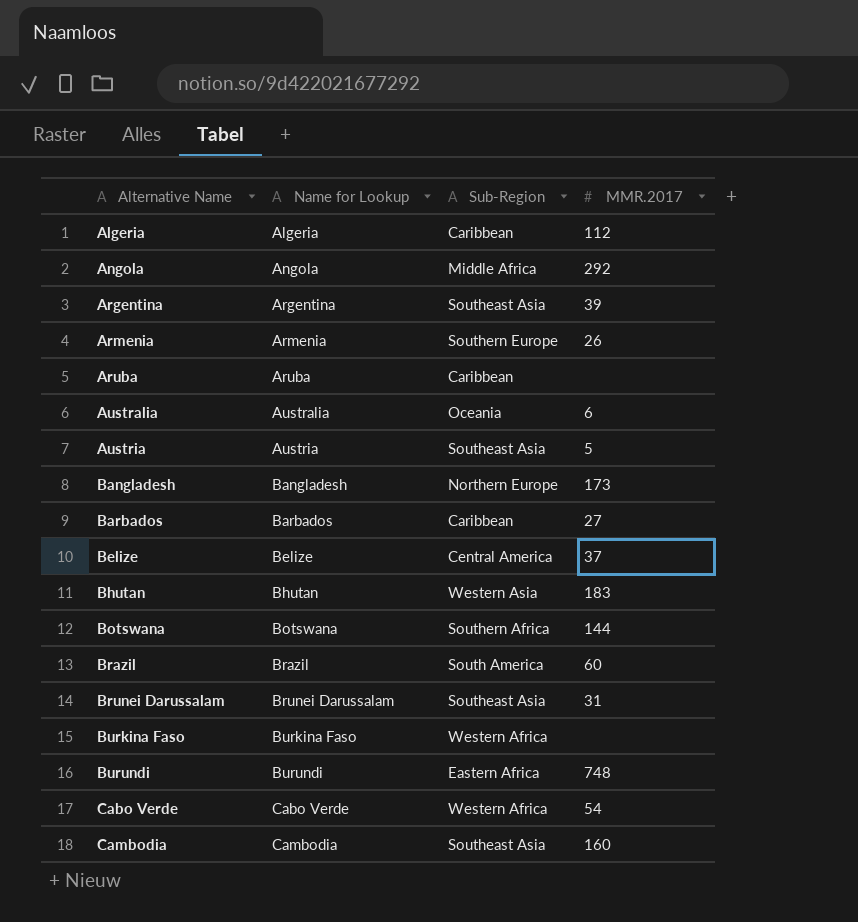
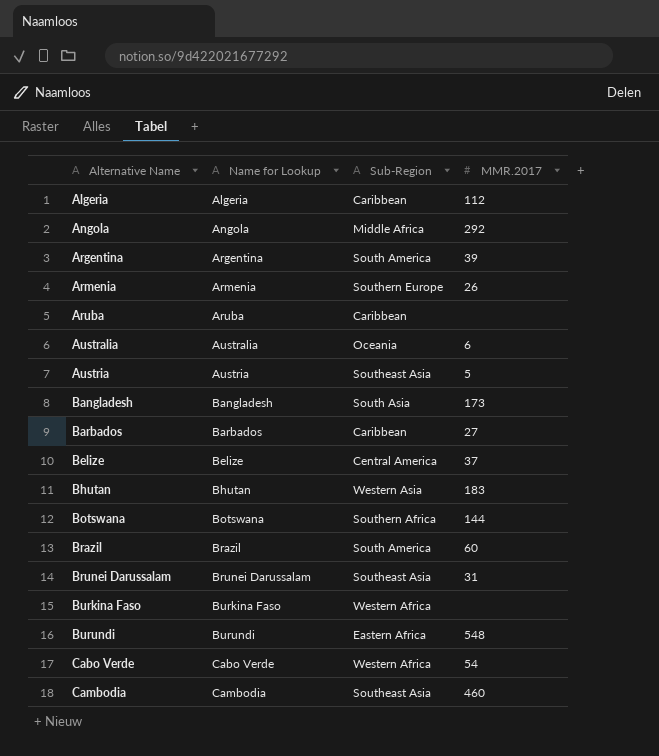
Argentina | Sub-Region: Southeast Asia -> South America
Bangladesh | Sub-Region: Northern Europe -> South Asia
Burundi | MMR.2017: 748 -> 548
Cambodia | MMR.2017: 160 -> 460

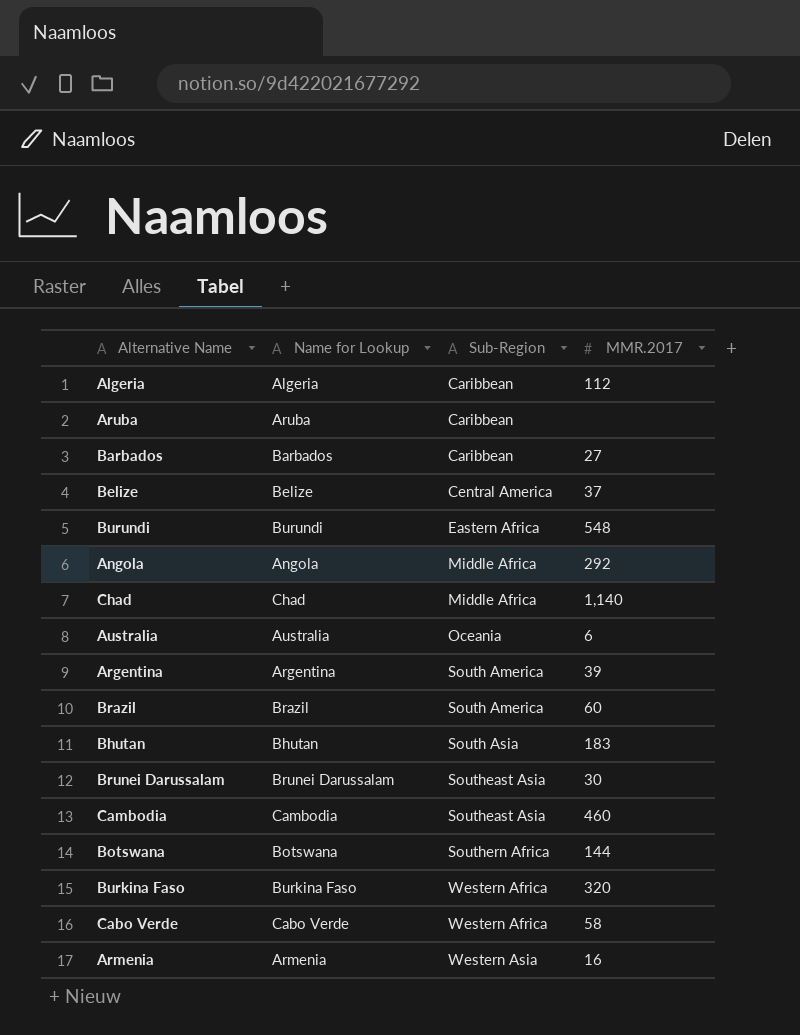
row order: Alternative Name ascending -> Sub-Region ascending
row Austria: Austria | Southeast Asia | 5 -> none
row Bangladesh: Bangladesh | South Asia | 173 -> none
row Chad: none -> Chad | Middle Africa | 1,140
Bhutan | Sub-Region: Western Asia -> South Asia
Brunei Darussalam | MMR.2017: 31 -> 30
Burkina Faso | MMR.2017: none -> 320
Cabo Verde | MMR.2017: 54 -> 58
Armenia | Sub-Region: Southern Europe -> Western Asia
Armenia | MMR.2017: 26 -> 16

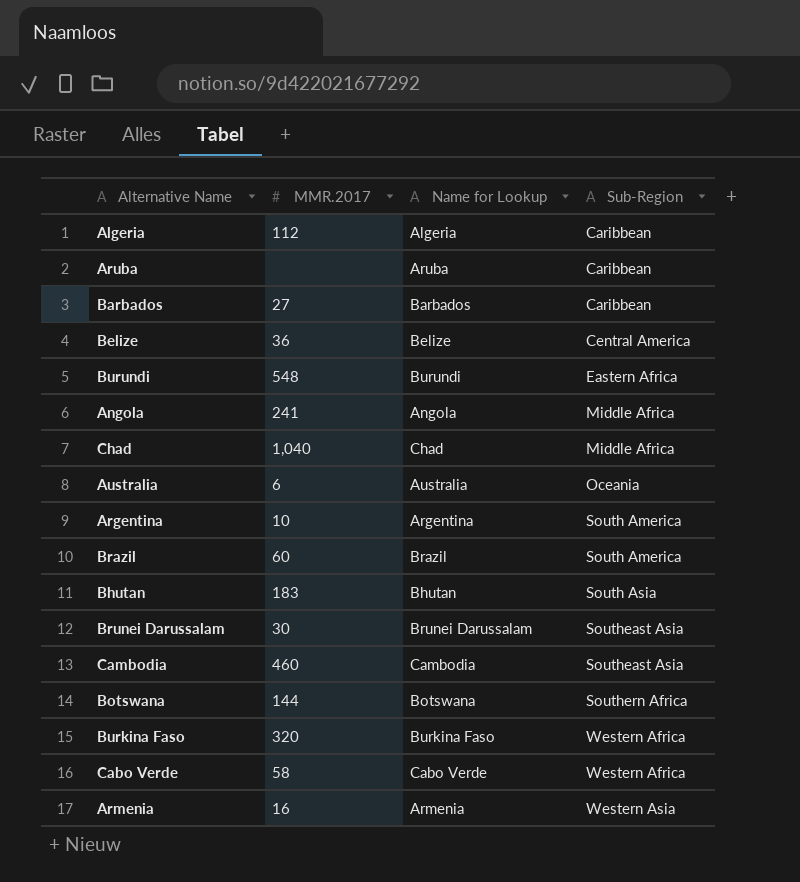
column MMR.2017 | position: 4 -> 2
Belize | MMR.2017: 37 -> 36
Angola | MMR.2017: 292 -> 241
Chad | MMR.2017: 1,140 -> 1,040
Argentina | MMR.2017: 39 -> 10

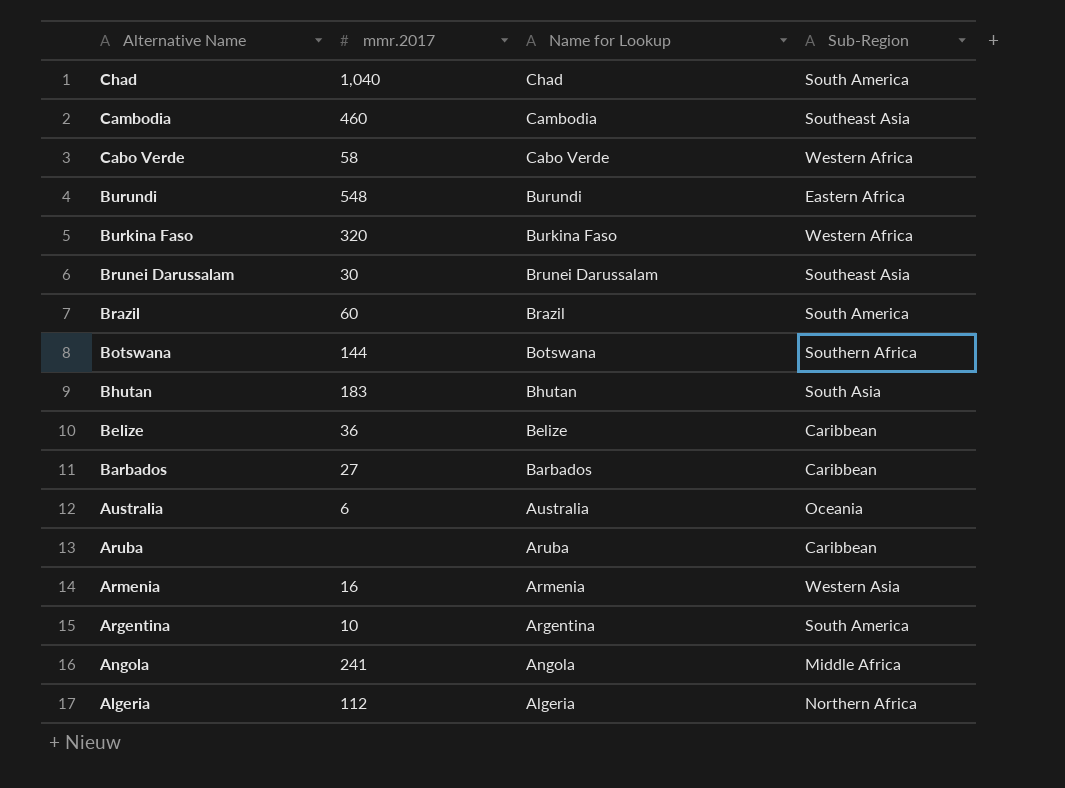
row order: Sub-Region ascending -> Alternative Name descending
column name: MMR.2017 -> mmr.2017
Chad | Sub-Region: Middle Africa -> South America
Belize | Sub-Region: Central America -> Caribbean
Algeria | Sub-Region: Caribbean -> Northern Africa

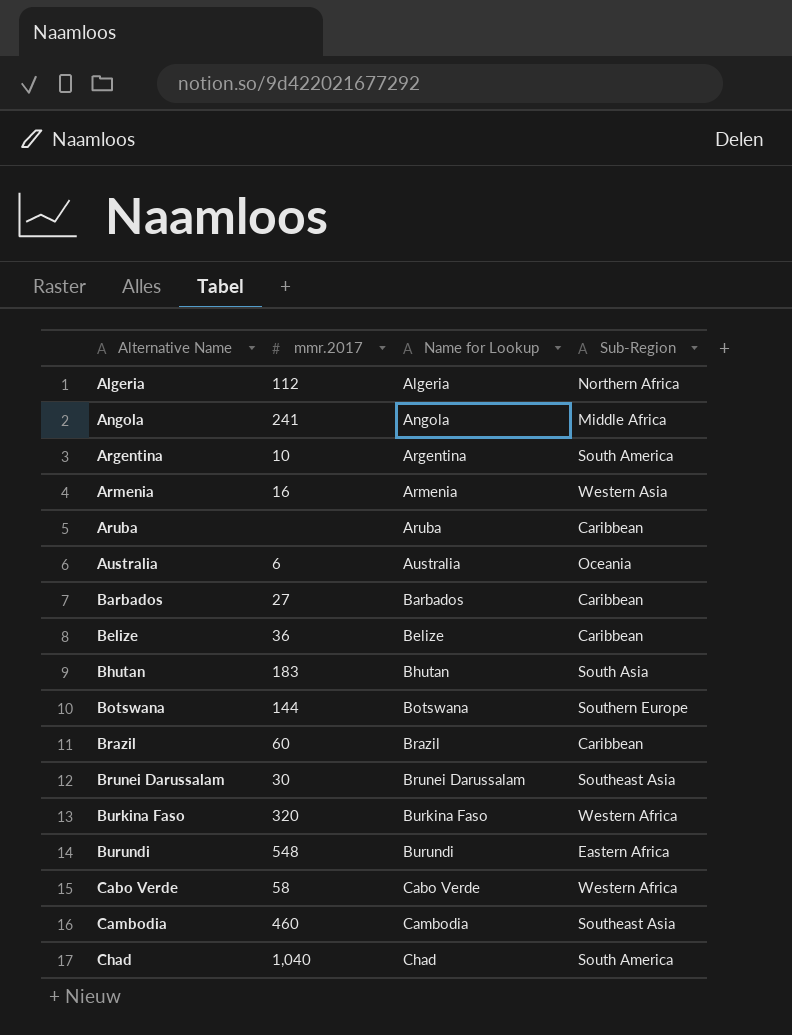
row order: Alternative Name descending -> Alternative Name ascending
Botswana | Sub-Region: Southern Africa -> Southern Europe
Brazil | Sub-Region: South America -> Caribbean

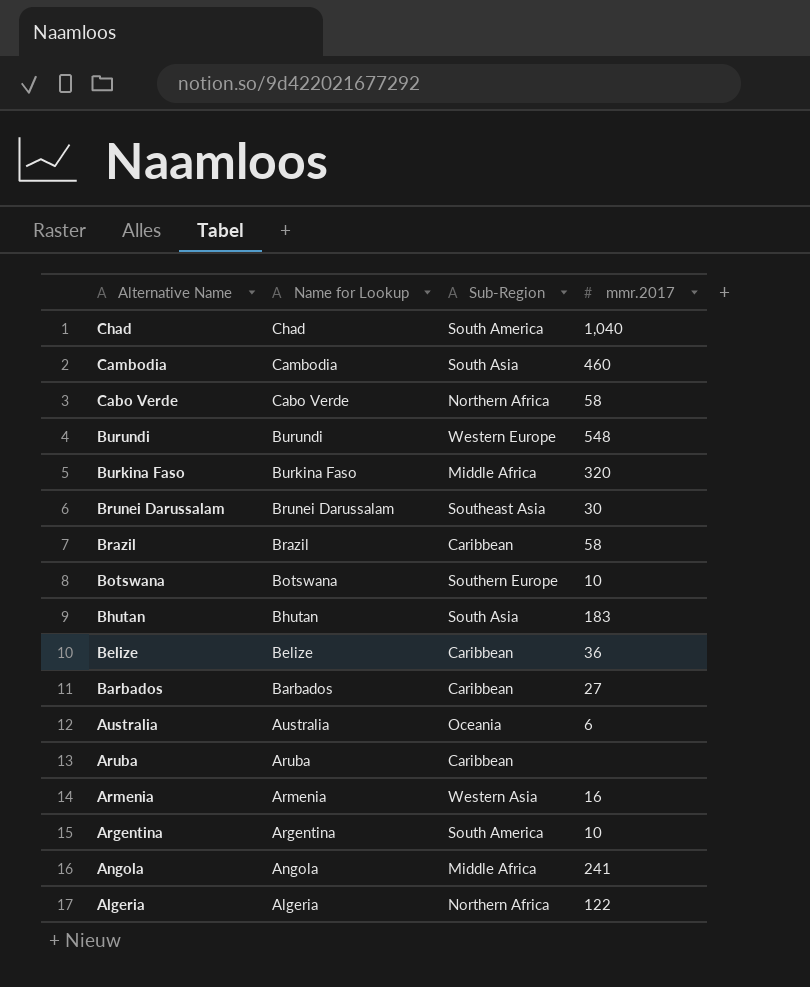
row order: Alternative Name ascending -> Alternative Name descending
column mmr.2017 | position: 2 -> 4
Cambodia | Sub-Region: Southeast Asia -> South Asia
Cabo Verde | Sub-Region: Western Africa -> Northern Africa
Burundi | Sub-Region: Eastern Africa -> Western Europe
Burkina Faso | Sub-Region: Western Africa -> Middle Africa
Brazil | mmr.2017: 60 -> 58
Botswana | mmr.2017: 144 -> 10
Algeria | mmr.2017: 112 -> 122

